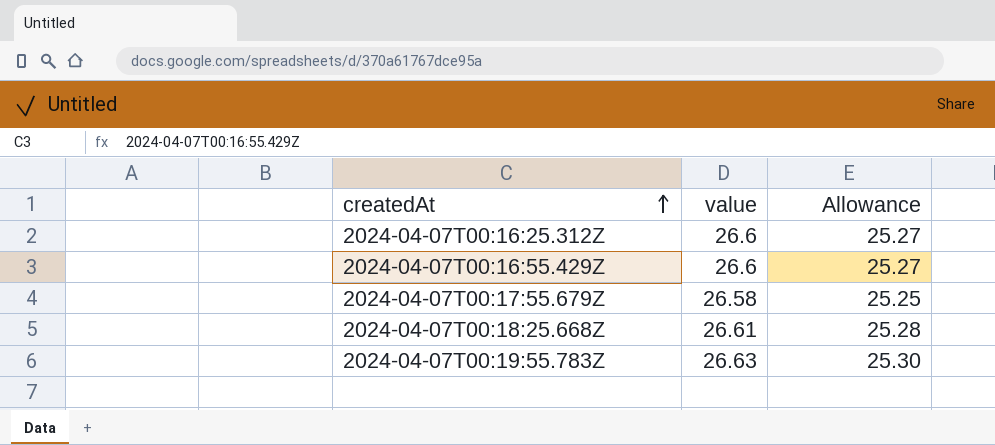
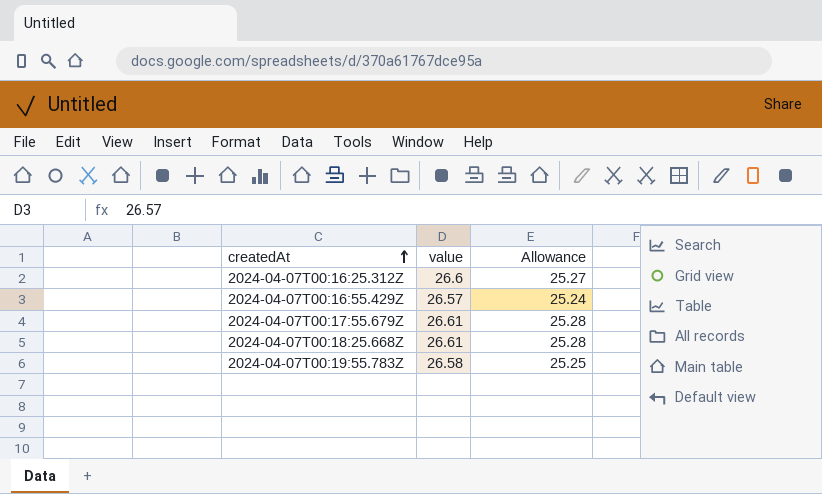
2024-04-07T00:16:55.429Z | value: 26.6 -> 26.57
2024-04-07T00:16:55.429Z | Allowance: 25.27 -> 25.24
2024-04-07T00:17:55.679Z | value: 26.58 -> 26.61
2024-04-07T00:17:55.679Z | Allowance: 25.25 -> 25.28
2024-04-07T00:19:55.783Z | value: 26.63 -> 26.58
2024-04-07T00:19:55.783Z | Allowance: 25.30 -> 25.25

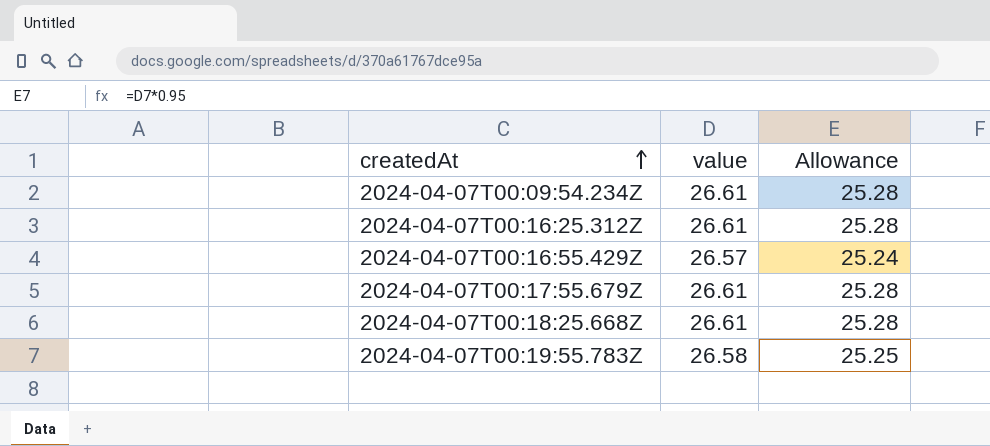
row 2024-04-07T00:09:54.234Z: none -> 26.61 | 25.28
2024-04-07T00:16:25.312Z | value: 26.6 -> 26.61
2024-04-07T00:16:25.312Z | Allowance: 25.27 -> 25.28

